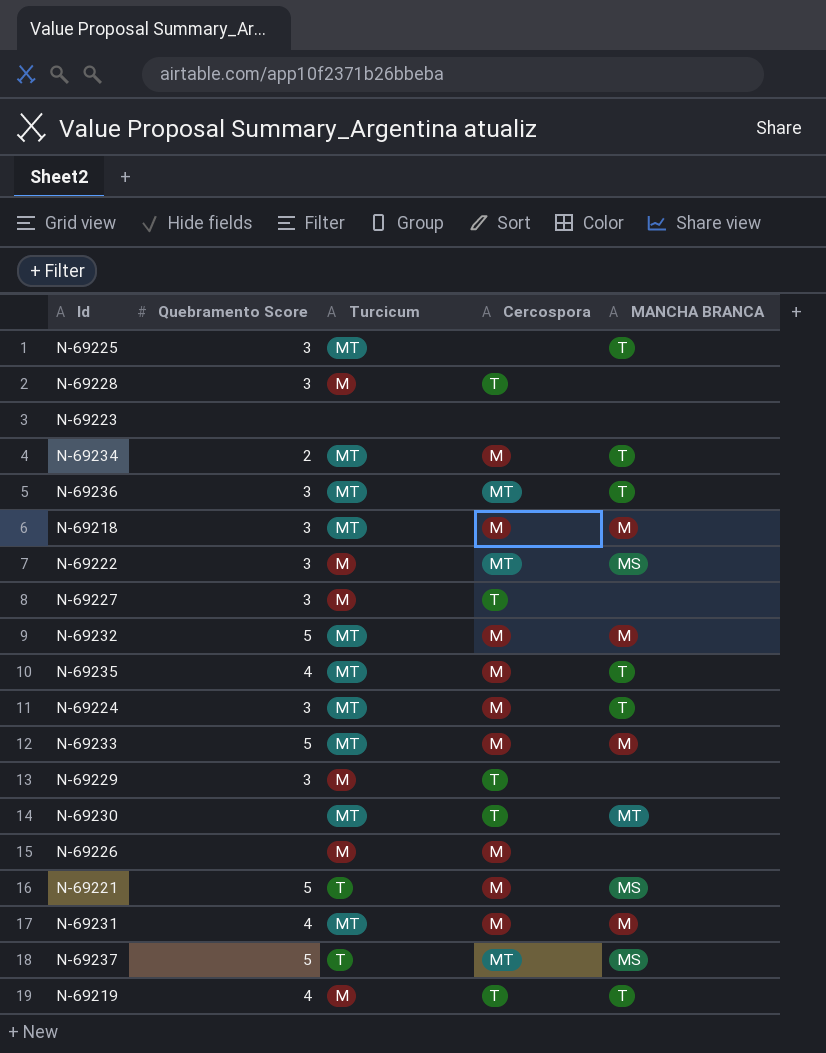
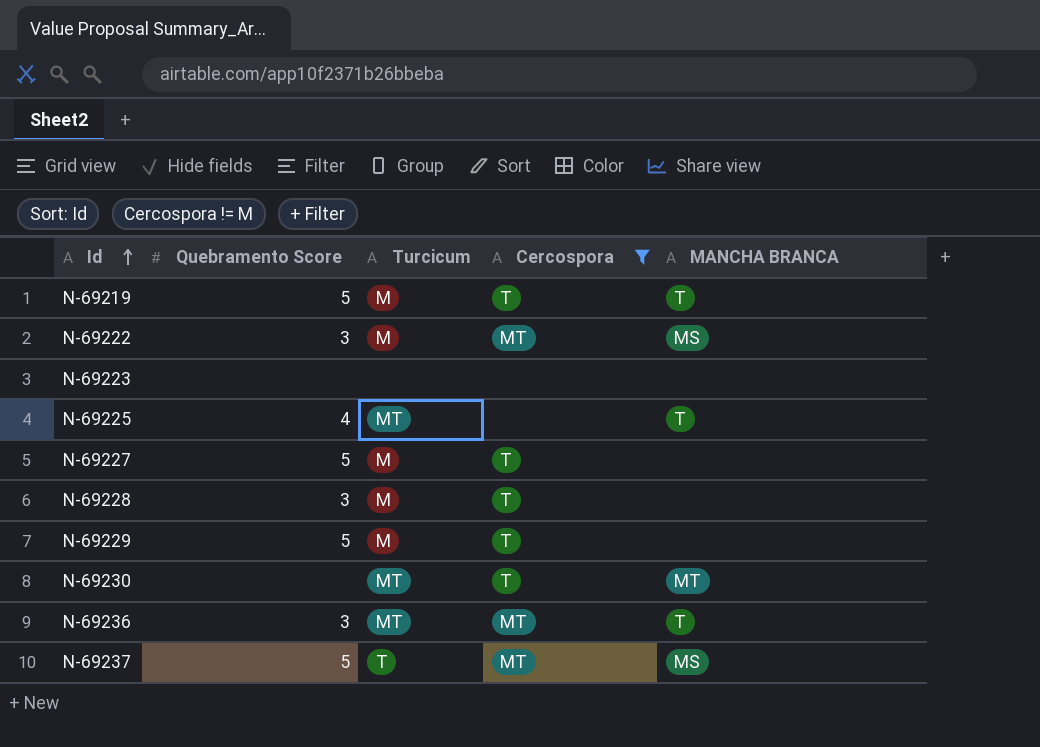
filter: none -> Cercospora != M
row order: none -> Id ascending
N-69219 | Quebramento Score: 4 -> 5
N-69225 | Quebramento Score: 3 -> 4
N-69227 | Quebramento Score: 3 -> 5
N-69229 | Quebramento Score: 3 -> 5

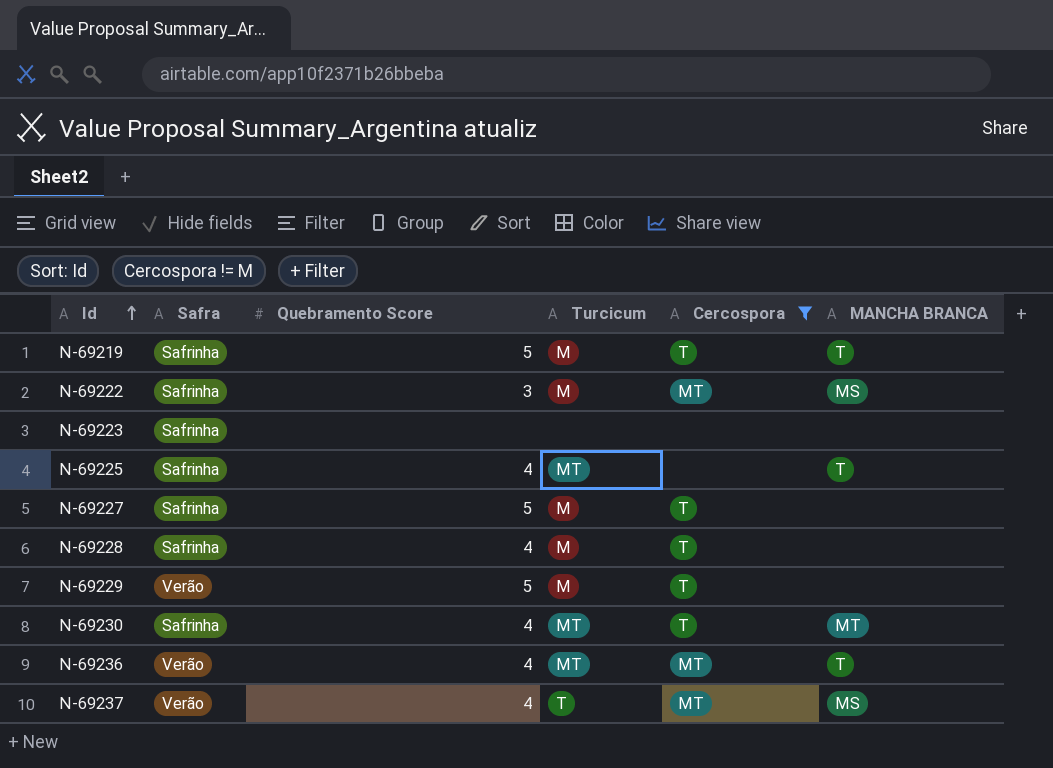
column Safra | position: none -> 2
N-69228 | Quebramento Score: 3 -> 4
N-69230 | Quebramento Score: none -> 4
N-69236 | Quebramento Score: 3 -> 4
N-69237 | Quebramento Score: 5 -> 4

